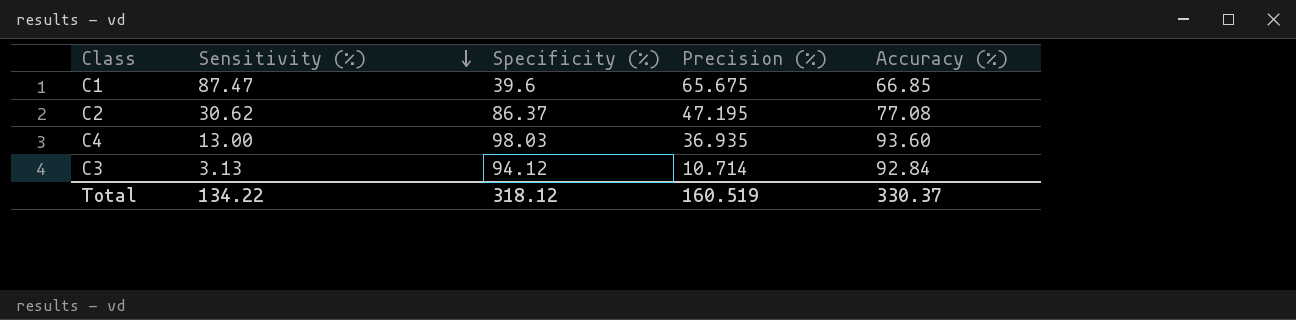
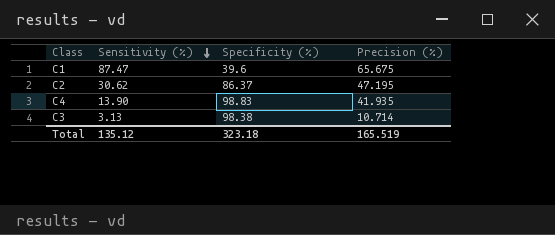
column Accuracy (%) | position: 5 -> none
C4 | Sensitivity (%): 13.00 -> 13.90
C4 | Specificity (%): 98.03 -> 98.83
C4 | Precision (%): 36.935 -> 41.935
C3 | Specificity (%): 94.12 -> 98.38
Total | Sensitivity (%): 134.22 -> 135.12
Total | Specificity (%): 318.12 -> 323.18
Total | Precision (%): 160.519 -> 165.519

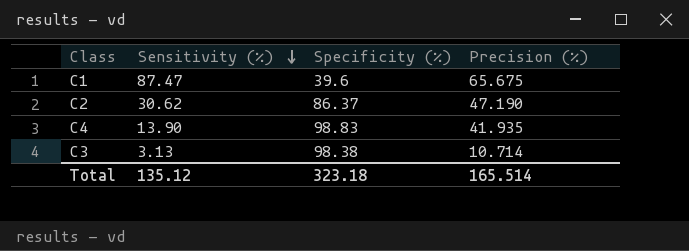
C2 | Precision (%): 47.195 -> 47.190
Total | Precision (%): 165.519 -> 165.514

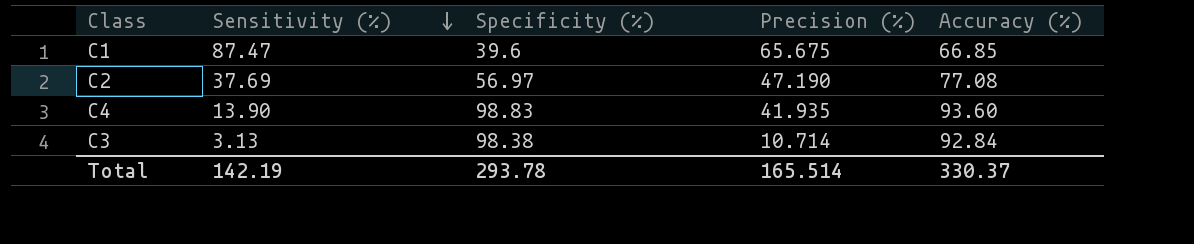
column Accuracy (%) | position: none -> 5
C2 | Sensitivity (%): 30.62 -> 37.69
C2 | Specificity (%): 86.37 -> 56.97
Total | Sensitivity (%): 135.12 -> 142.19
Total | Specificity (%): 323.18 -> 293.78

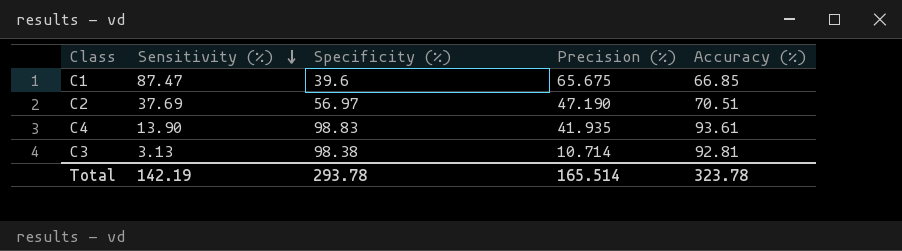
C2 | Accuracy (%): 77.08 -> 70.51
C4 | Accuracy (%): 93.60 -> 93.61
C3 | Accuracy (%): 92.84 -> 92.81
Total | Accuracy (%): 330.37 -> 323.78

